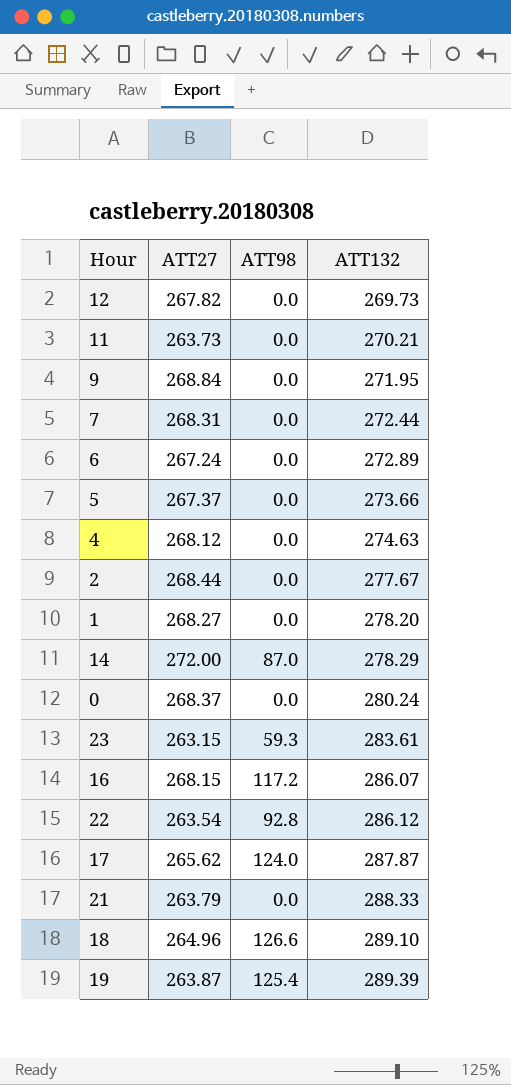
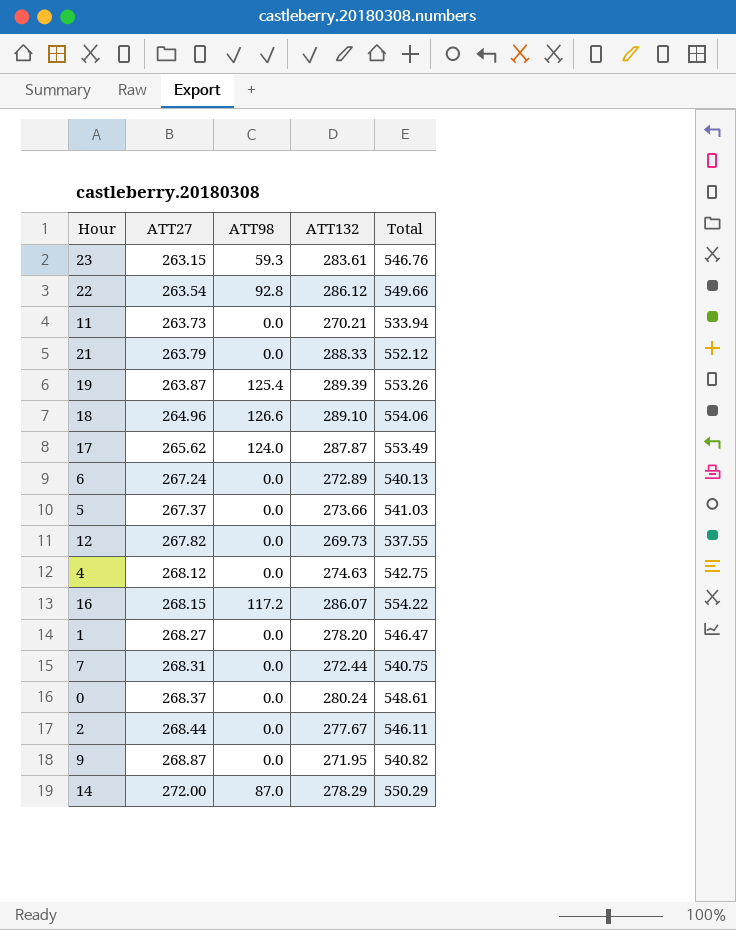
row order: ATT132 ascending -> ATT27 ascending
column Total | formula: none -> [ATT27] + [ATT132]
9 | ATT27: 268.84 -> 268.87

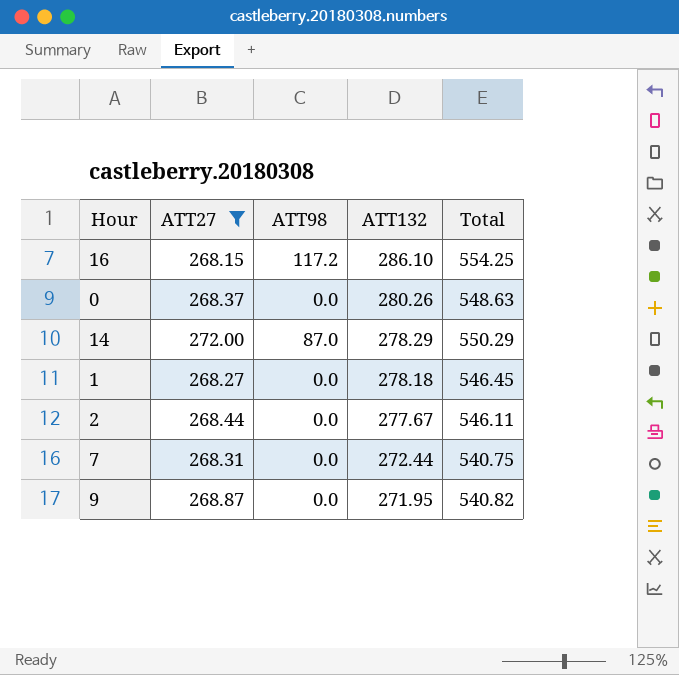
filter: none -> ATT27 >= 268.15
row order: ATT27 ascending -> ATT132 descending
16 | ATT132: 286.07 -> 286.10
16 | Total: 554.22 -> 554.25
0 | ATT132: 280.24 -> 280.26
0 | Total: 548.61 -> 548.63
1 | ATT132: 278.20 -> 278.18
1 | Total: 546.47 -> 546.45

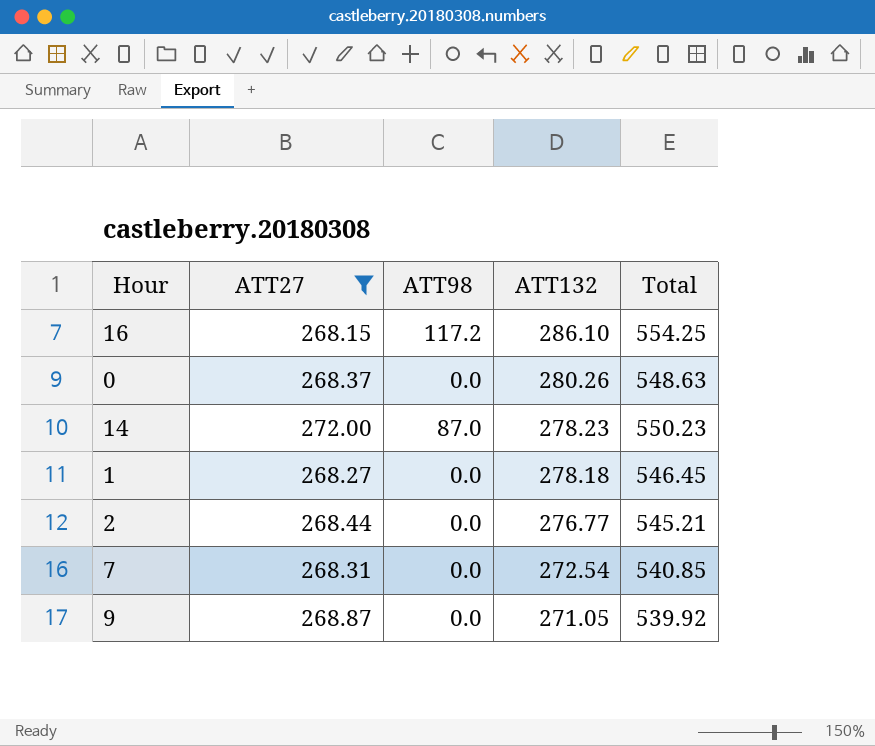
14 | ATT132: 278.29 -> 278.23
14 | Total: 550.29 -> 550.23
2 | ATT132: 277.67 -> 276.77
2 | Total: 546.11 -> 545.21
7 | ATT132: 272.44 -> 272.54
7 | Total: 540.75 -> 540.85
9 | ATT132: 271.95 -> 271.05
9 | Total: 540.82 -> 539.92

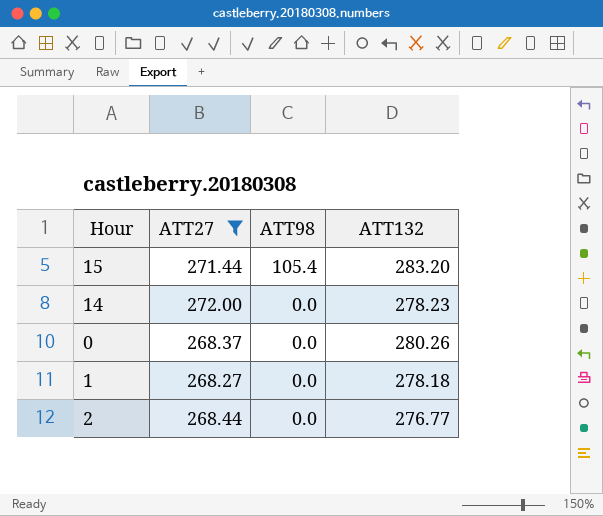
row order: ATT132 descending -> ATT98 descending
column Total | formula: [ATT27] + [ATT132] -> none
row 16: 268.15 | 117.2 | 286.10 | 554.25 -> none
row 7: 268.31 | 0.0 | 272.54 | 540.85 -> none
row 9: 268.87 | 0.0 | 271.05 | 539.92 -> none
row 15: none -> 271.44 | 105.4 | 283.20
14 | ATT98: 87.0 -> 0.0

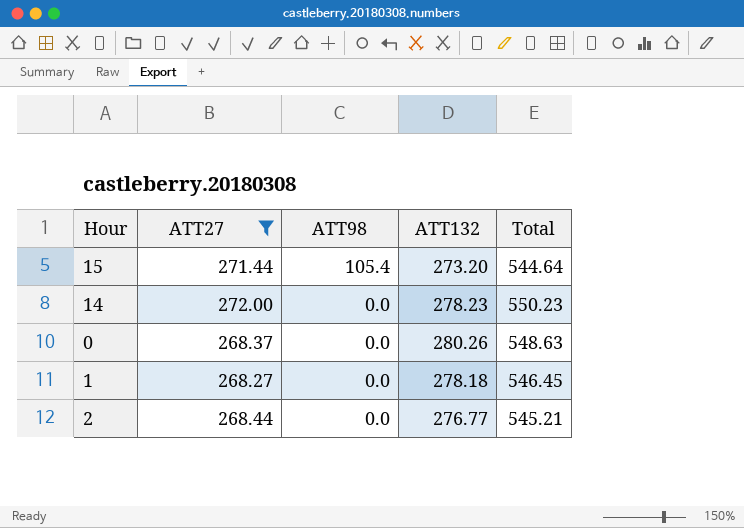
column Total | formula: none -> [ATT27] + [ATT132]
15 | ATT132: 283.20 -> 273.20

